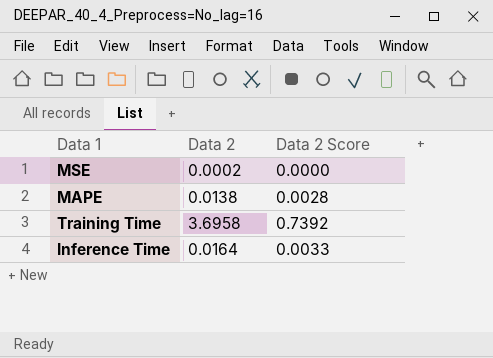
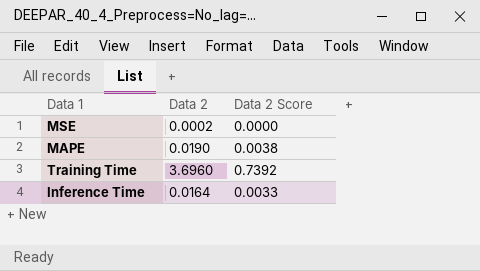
MAPE | Data 2: 0.0138 -> 0.0190
MAPE | Data 2 Score: 0.0028 -> 0.0038
Training Time | Data 2: 3.6958 -> 3.6960

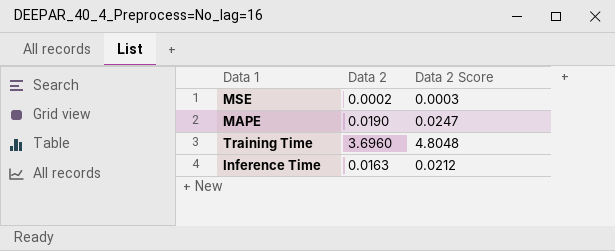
column Data 2 Score | formula: [Data 2] * 0.2 -> [Data 2] * 1.3
Inference Time | Data 2: 0.0164 -> 0.0163

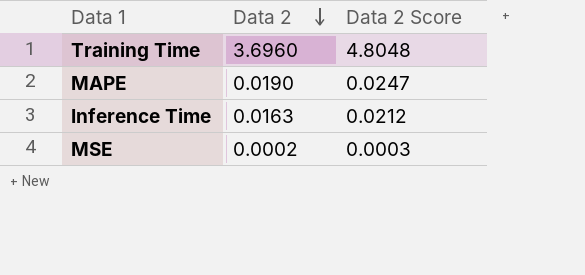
row order: none -> Data 2 descending

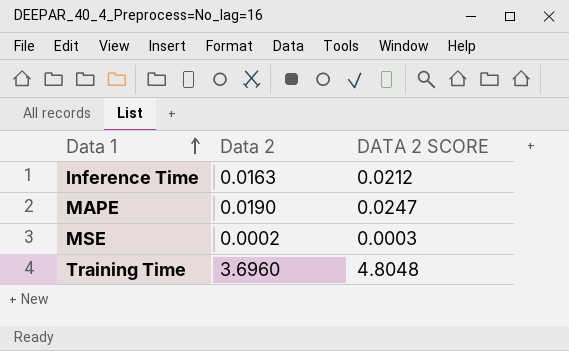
row order: Data 2 descending -> Data 1 ascending
column name: Data 2 Score -> DATA 2 SCORE

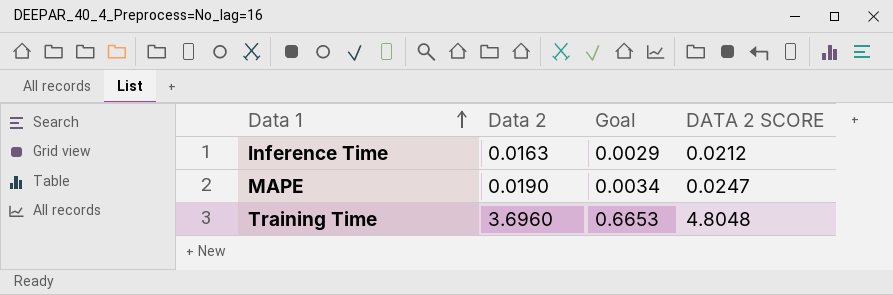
column Goal | formula: none -> [Data 2] * 0.18
row MSE: 0.0002 | 0.0003 -> none

